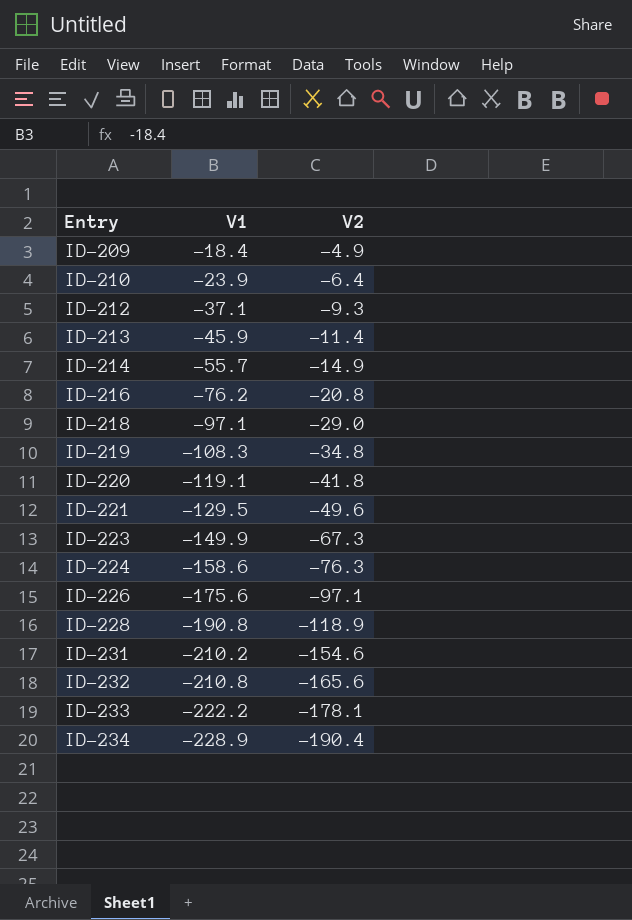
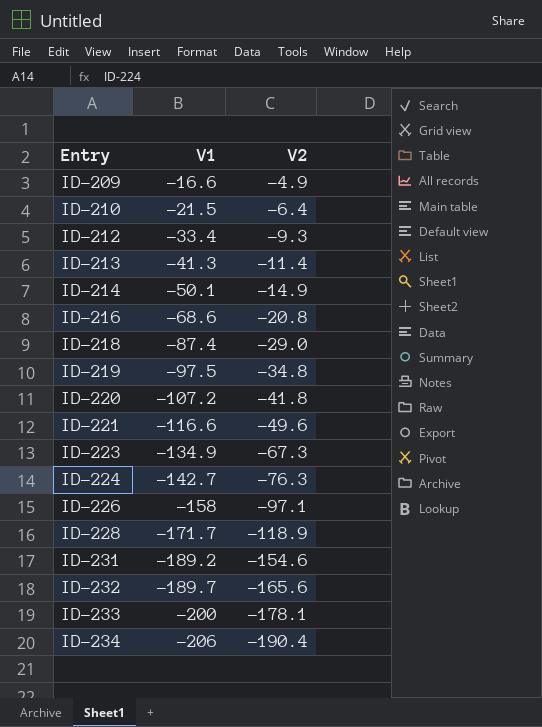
ID-209 | V1: -18.4 -> -16.6
ID-210 | V1: -23.9 -> -21.5
ID-212 | V1: -37.1 -> -33.4
ID-213 | V1: -45.9 -> -41.3
ID-214 | V1: -55.7 -> -50.1
ID-216 | V1: -76.2 -> -68.6
ID-218 | V1: -97.1 -> -87.4
ID-219 | V1: -108.3 -> -97.5
ID-220 | V1: -119.1 -> -107.2
ID-221 | V1: -129.5 -> -116.6
ID-223 | V1: -149.9 -> -134.9
ID-224 | V1: -158.6 -> -142.7
ID-226 | V1: -175.6 -> -158
ID-228 | V1: -190.8 -> -171.7
ID-231 | V1: -210.2 -> -189.2
ID-232 | V1: -210.8 -> -189.7
ID-233 | V1: -222.2 -> -200
ID-234 | V1: -228.9 -> -206

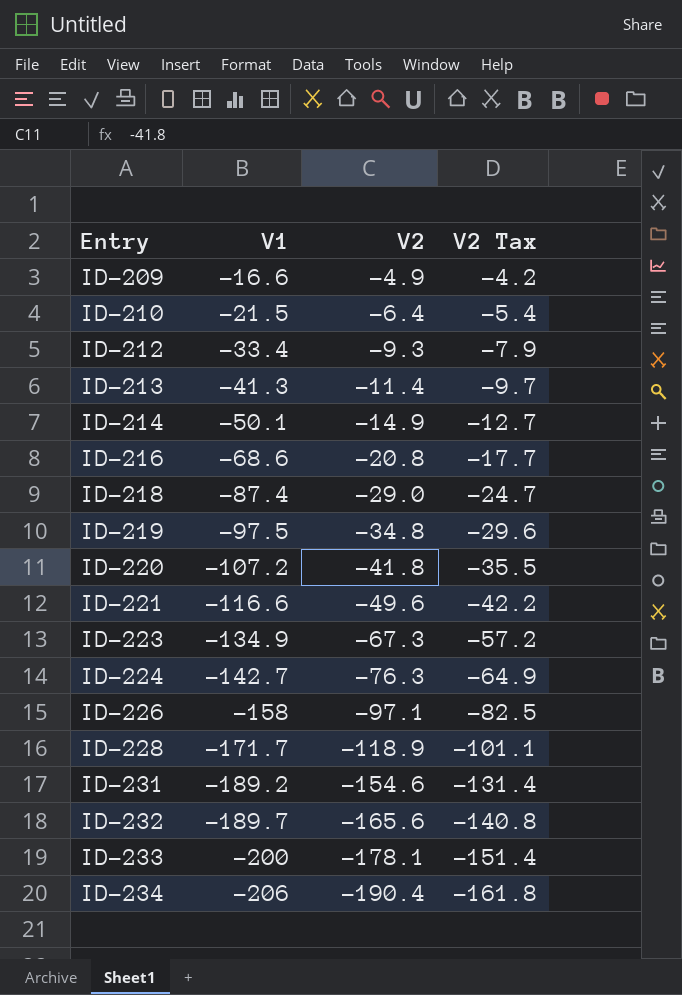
column V2 Tax | formula: none -> [V2] * 0.85

